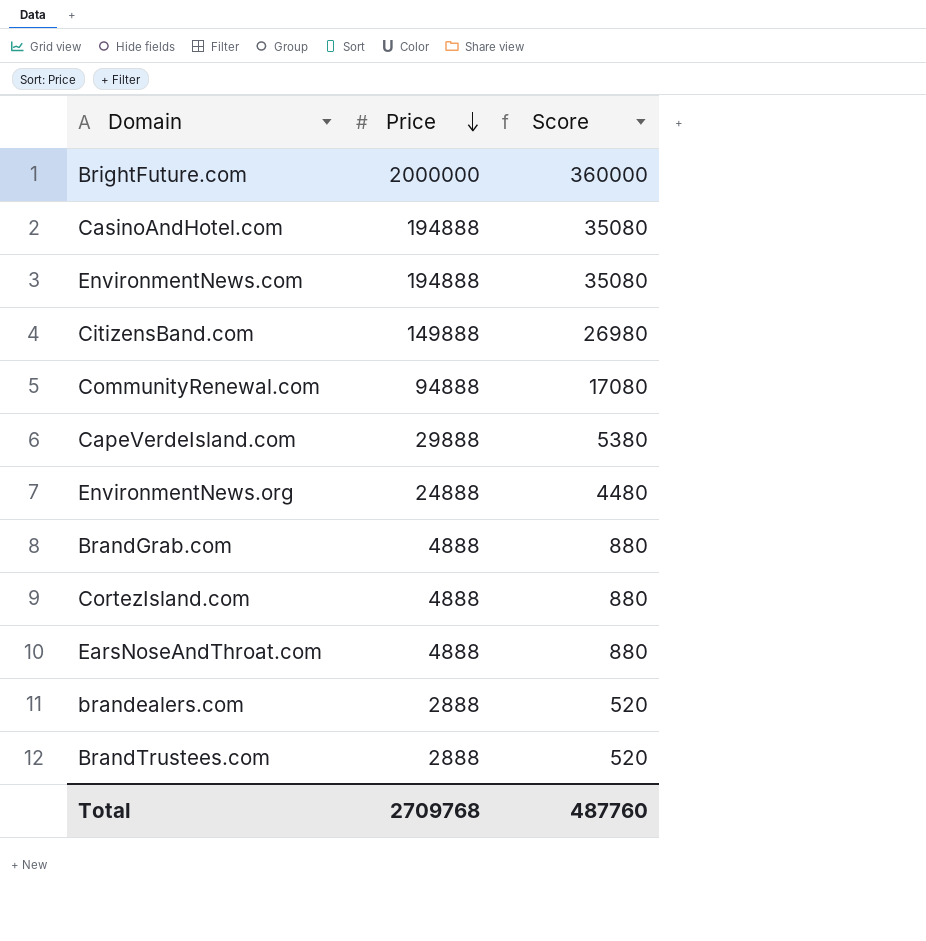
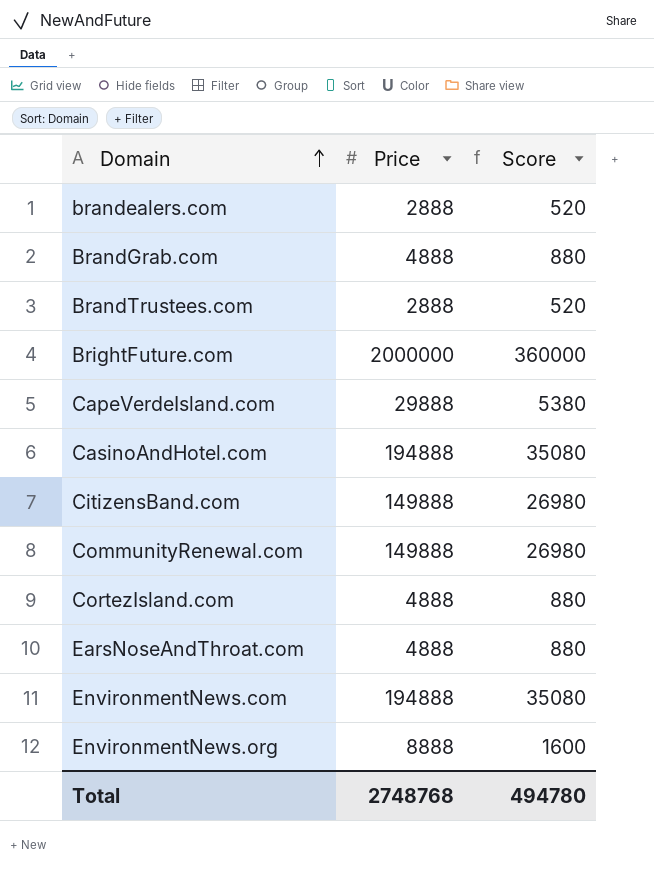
row order: Price descending -> Domain ascending
CommunityRenewal.com | Price: 94888 -> 149888
CommunityRenewal.com | Score: 17080 -> 26980
EnvironmentNews.org | Price: 24888 -> 8888
EnvironmentNews.org | Score: 4480 -> 1600
Total | Price: 2709768 -> 2748768
Total | Score: 487760 -> 494780

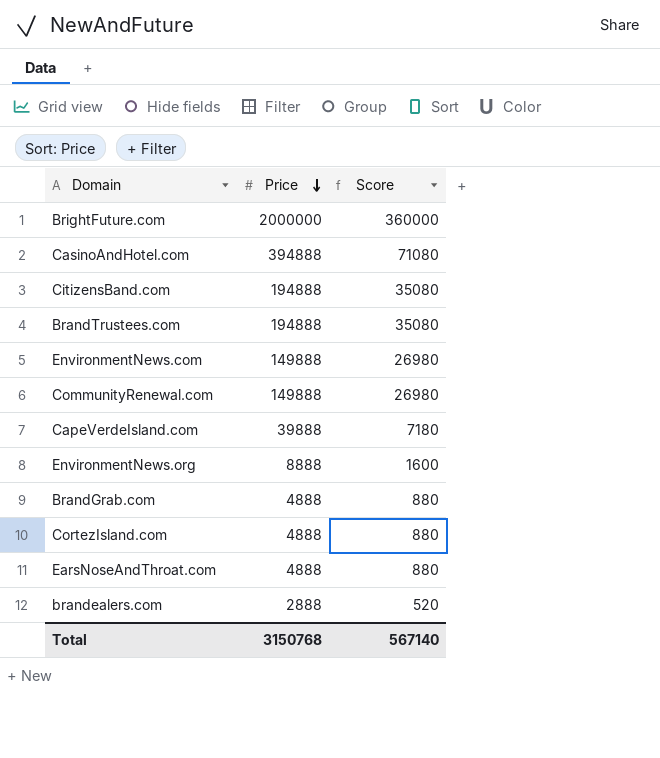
row order: Domain ascending -> Price descending
CasinoAndHotel.com | Price: 194888 -> 394888
CasinoAndHotel.com | Score: 35080 -> 71080
CitizensBand.com | Price: 149888 -> 194888
CitizensBand.com | Score: 26980 -> 35080
BrandTrustees.com | Price: 2888 -> 194888
BrandTrustees.com | Score: 520 -> 35080
EnvironmentNews.com | Price: 194888 -> 149888
EnvironmentNews.com | Score: 35080 -> 26980
CapeVerdeIsland.com | Price: 29888 -> 39888
CapeVerdeIsland.com | Score: 5380 -> 7180
Total | Price: 2748768 -> 3150768
Total | Score: 494780 -> 567140

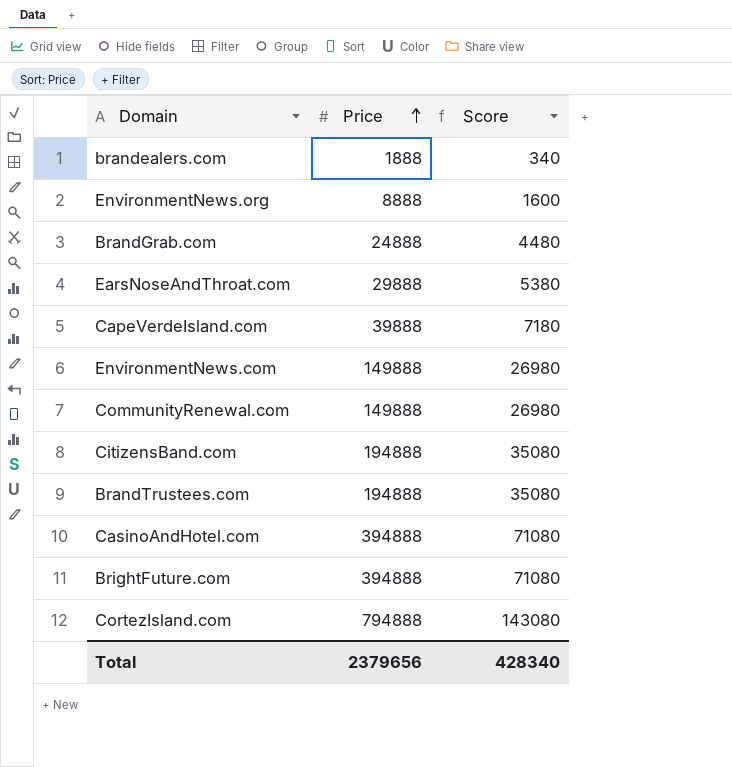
row order: Price descending -> Price ascending
brandealers.com | Price: 2888 -> 1888
brandealers.com | Score: 520 -> 340
BrandGrab.com | Price: 4888 -> 24888
BrandGrab.com | Score: 880 -> 4480
EarsNoseAndThroat.com | Price: 4888 -> 29888
EarsNoseAndThroat.com | Score: 880 -> 5380
BrightFuture.com | Price: 2000000 -> 394888
BrightFuture.com | Score: 360000 -> 71080
CortezIsland.com | Price: 4888 -> 794888
CortezIsland.com | Score: 880 -> 143080
Total | Price: 3150768 -> 2379656
Total | Score: 567140 -> 428340

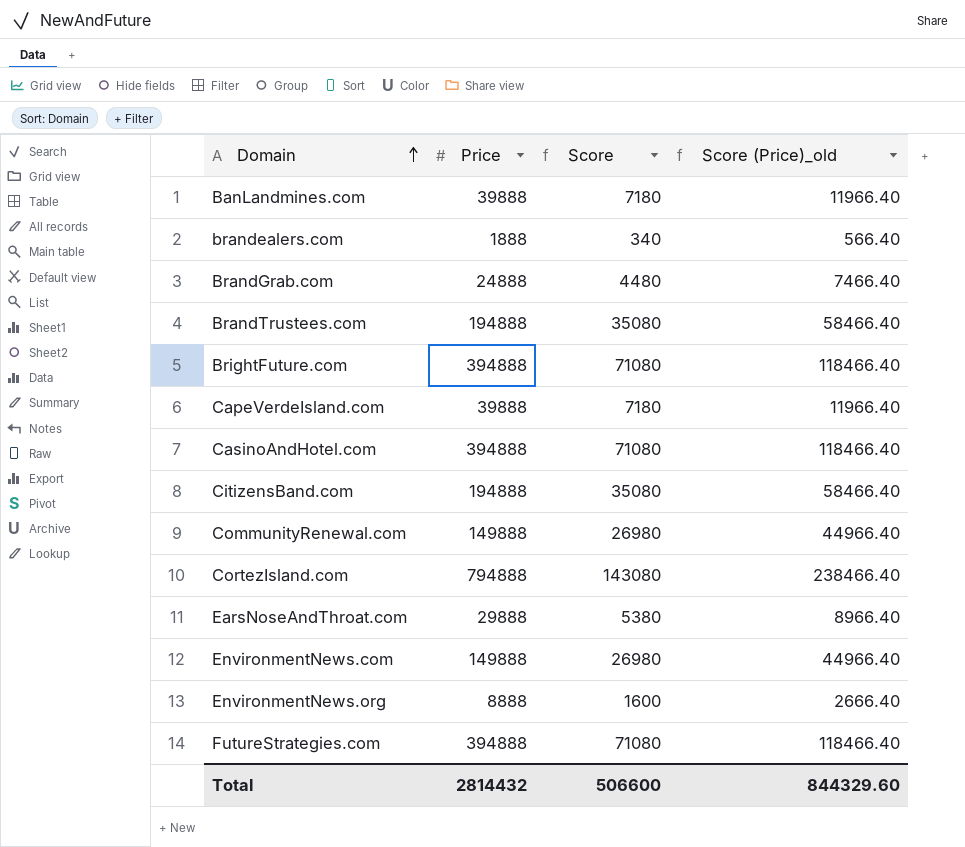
row order: Price ascending -> Domain ascending
column Score (Price)_old | formula: none -> [Price] * 0.3
row BanLandmines.com: none -> 39888 | 7180 | 11966.40
row FutureStrategies.com: none -> 394888 | 71080 | 118466.40
Total | Price: 2379656 -> 2814432
Total | Score: 428340 -> 506600

